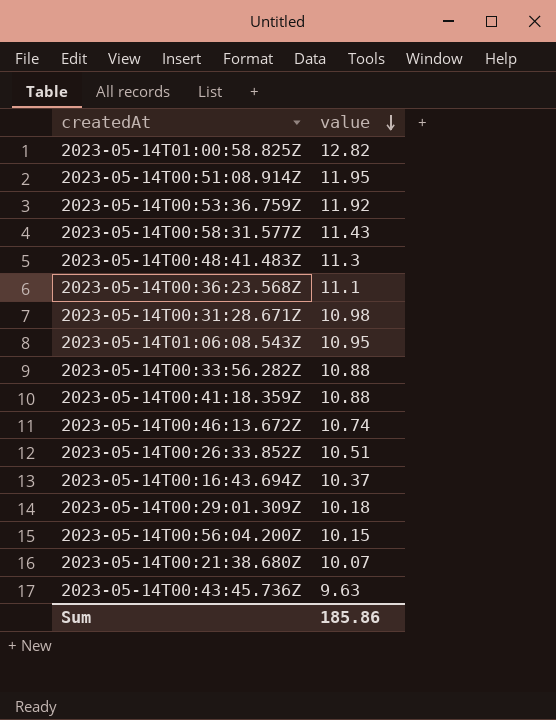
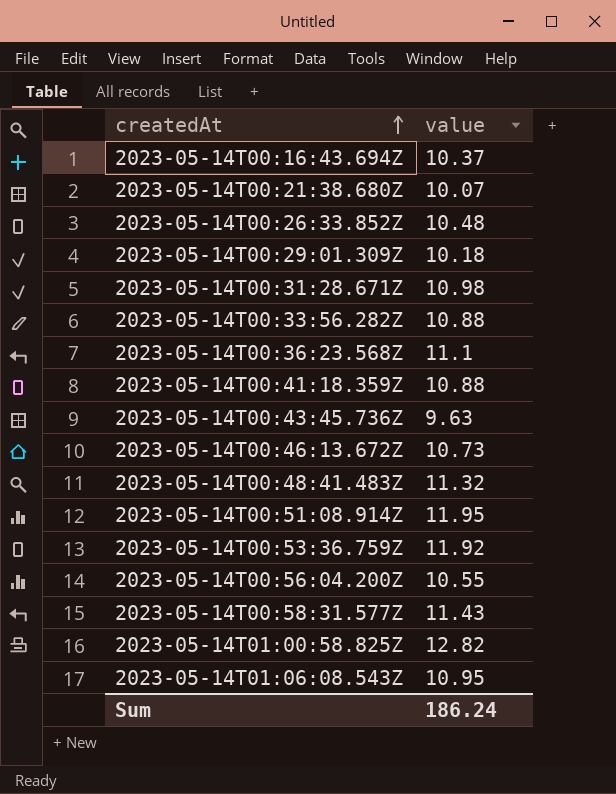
row order: value descending -> createdAt ascending
2023-05-14T00:26:33.852Z | value: 10.51 -> 10.48
2023-05-14T00:46:13.672Z | value: 10.74 -> 10.73
2023-05-14T00:48:41.483Z | value: 11.3 -> 11.32
2023-05-14T00:56:04.200Z | value: 10.15 -> 10.55
Sum | value: 185.86 -> 186.24

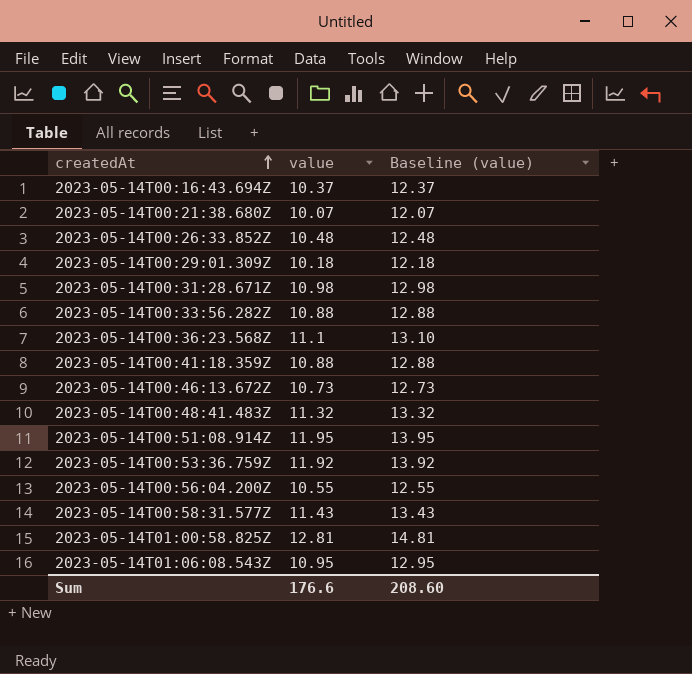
column Baseline (value) | formula: none -> [value] + 2
row 2023-05-14T00:43:45.736Z: 9.63 -> none
2023-05-14T01:00:58.825Z | value: 12.82 -> 12.81
Sum | value: 186.24 -> 176.6

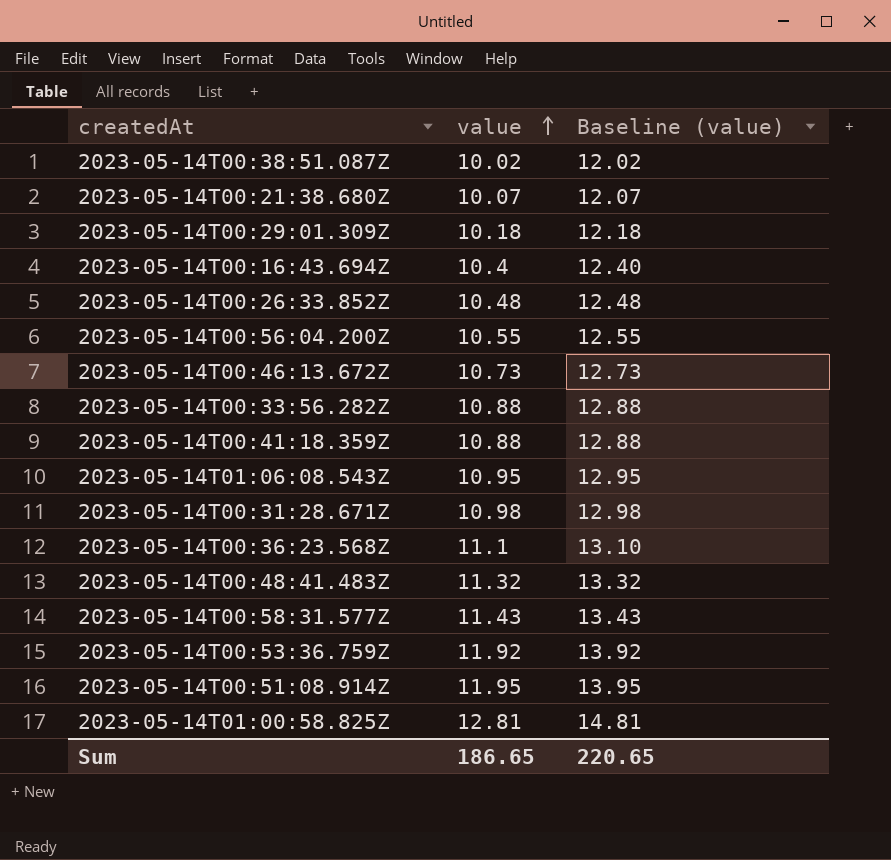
row order: createdAt ascending -> value ascending
row 2023-05-14T00:38:51.087Z: none -> 10.02 | 12.02
2023-05-14T00:16:43.694Z | value: 10.37 -> 10.4
2023-05-14T00:16:43.694Z | Baseline (value): 12.37 -> 12.40
Sum | value: 176.6 -> 186.65
Sum | Baseline (value): 208.60 -> 220.65

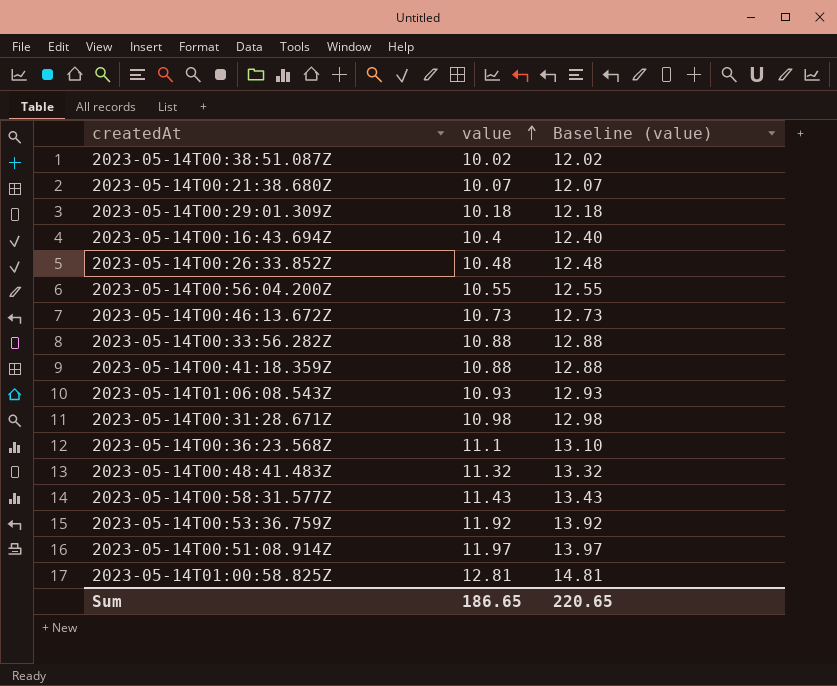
2023-05-14T01:06:08.543Z | value: 10.95 -> 10.93
2023-05-14T01:06:08.543Z | Baseline (value): 12.95 -> 12.93
2023-05-14T00:51:08.914Z | value: 11.95 -> 11.97
2023-05-14T00:51:08.914Z | Baseline (value): 13.95 -> 13.97

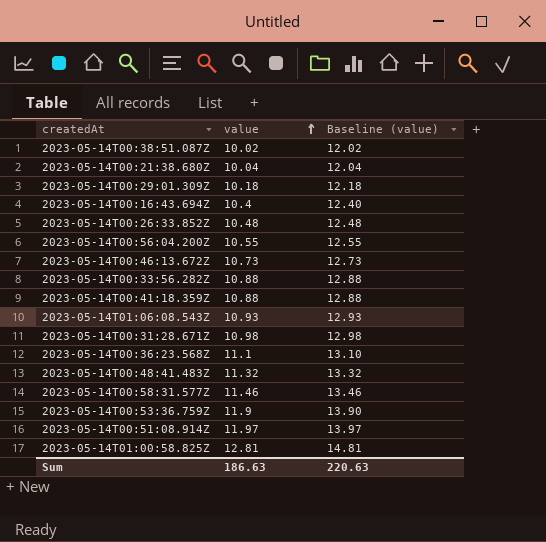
2023-05-14T00:21:38.680Z | value: 10.07 -> 10.04
2023-05-14T00:21:38.680Z | Baseline (value): 12.07 -> 12.04
2023-05-14T00:58:31.577Z | value: 11.43 -> 11.46
2023-05-14T00:58:31.577Z | Baseline (value): 13.43 -> 13.46
2023-05-14T00:53:36.759Z | value: 11.92 -> 11.9
2023-05-14T00:53:36.759Z | Baseline (value): 13.92 -> 13.90
Sum | value: 186.65 -> 186.63
Sum | Baseline (value): 220.65 -> 220.63

